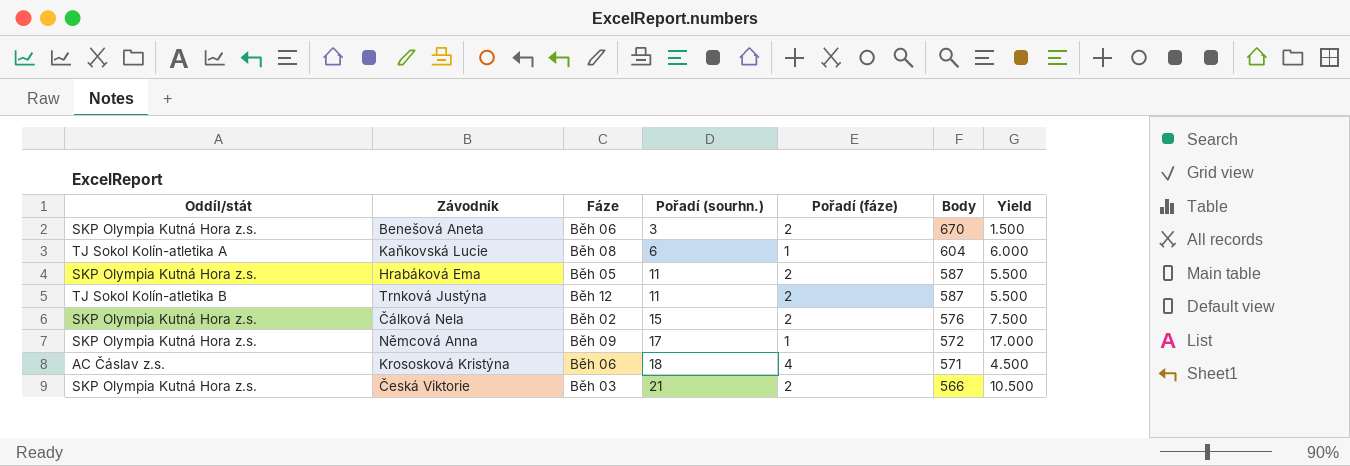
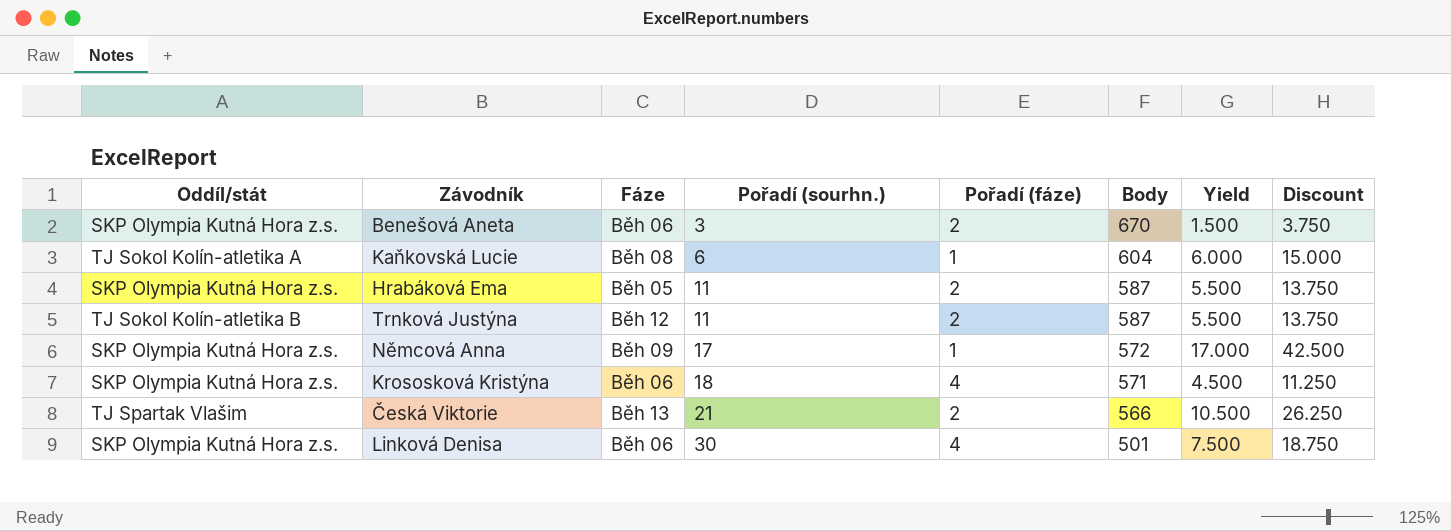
column Discount | formula: none -> [Yield] * 2.5
row Čálková Nela: SKP Olympia Kutná Hora z.s. | Běh 02 | 15 | 2 | 576 | 7.500 -> none
Krososková Kristýna | Oddíl/stát: AC Čáslav z.s. -> SKP Olympia Kutná Hora z.s.
Česká Viktorie | Oddíl/stát: SKP Olympia Kutná Hora z.s. -> TJ Spartak Vlašim
Česká Viktorie | Fáze: Běh 03 -> Běh 13
row Linková Denisa: none -> SKP Olympia Kutná Hora z.s. | Běh 06 | 30 | 4 | 501 | 7.500 | 18.750

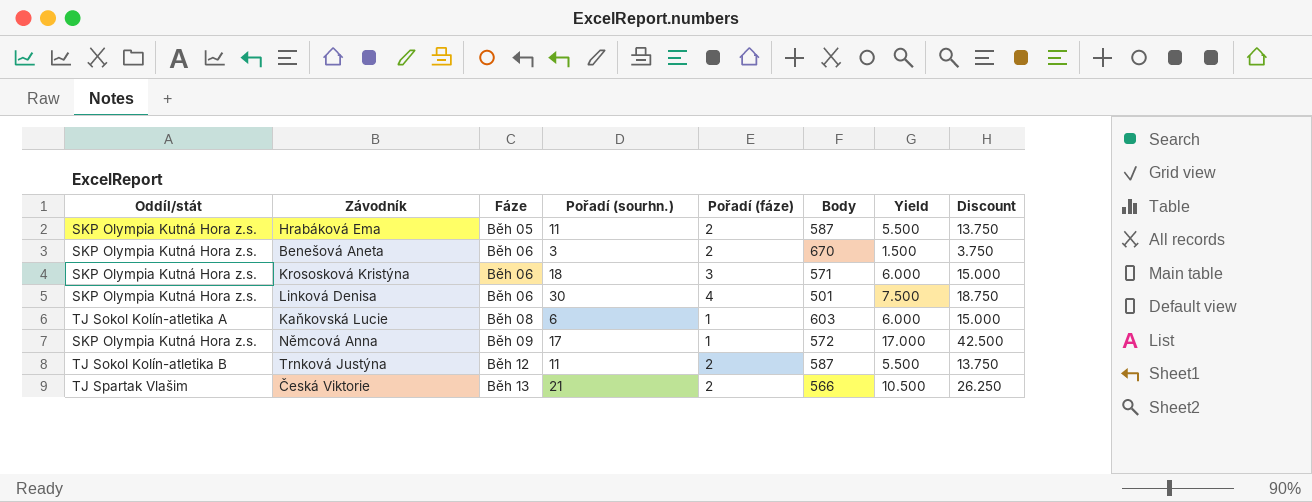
row order: Pořadí (sourhn.) ascending -> Fáze ascending
Krososková Kristýna | Pořadí (fáze): 4 -> 3
Krososková Kristýna | Yield: 4.500 -> 6.000
Krososková Kristýna | Discount: 11.250 -> 15.000
Kaňkovská Lucie | Body: 604 -> 603

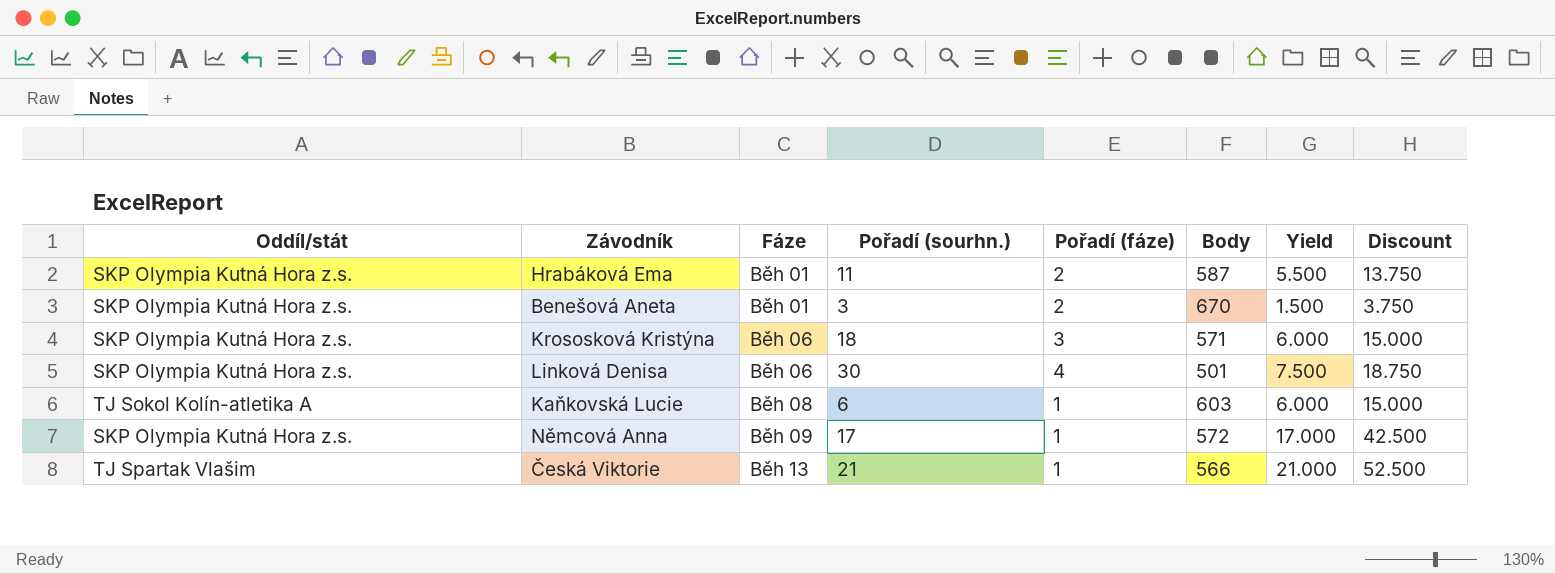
row Trnková Justýna: TJ Sokol Kolín-atletika B | Běh 12 | 11 | 2 | 587 | 5.500 | 13.750 -> none
Hrabáková Ema | Fáze: Běh 05 -> Běh 01
Benešová Aneta | Fáze: Běh 06 -> Běh 01
Česká Viktorie | Pořadí (fáze): 2 -> 1
Česká Viktorie | Yield: 10.500 -> 21.000
Česká Viktorie | Discount: 26.250 -> 52.500

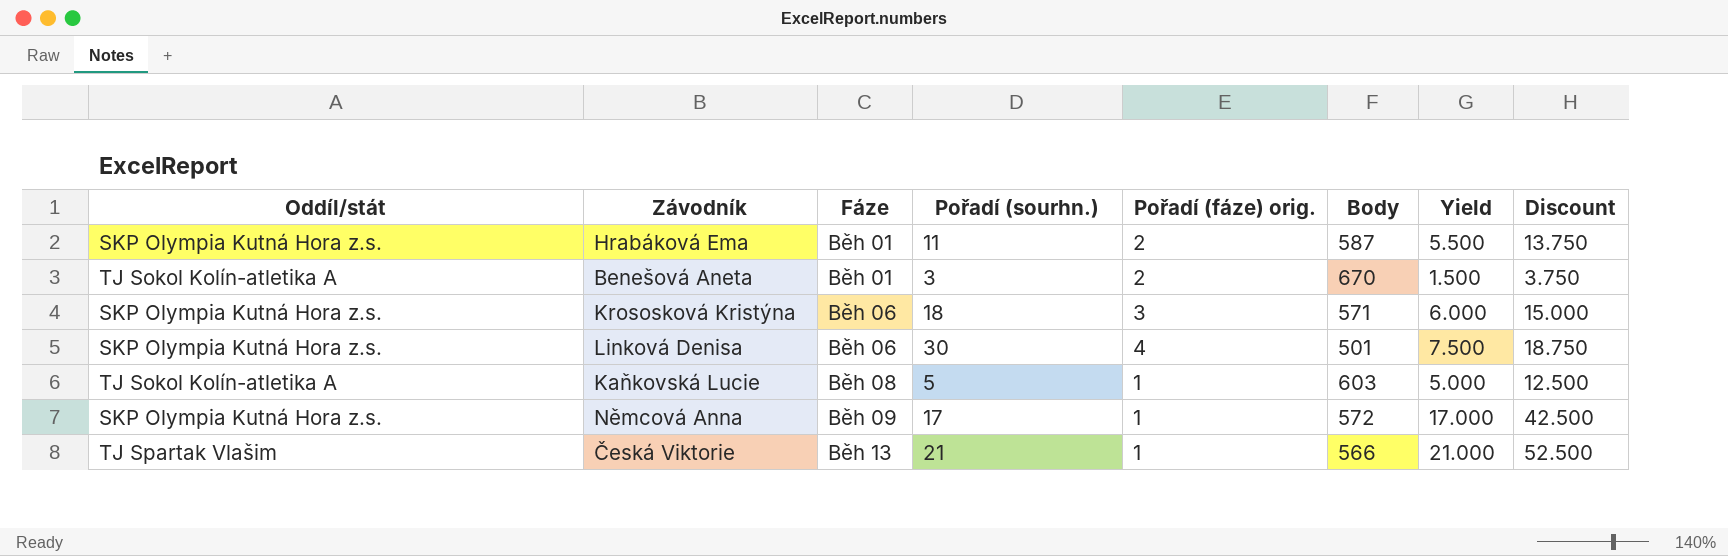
column name: Pořadí (fáze) -> Pořadí (fáze) orig.
Benešová Aneta | Oddíl/stát: SKP Olympia Kutná Hora z.s. -> TJ Sokol Kolín-atletika A
Kaňkovská Lucie | Pořadí (sourhn.): 6 -> 5
Kaňkovská Lucie | Yield: 6.000 -> 5.000
Kaňkovská Lucie | Discount: 15.000 -> 12.500

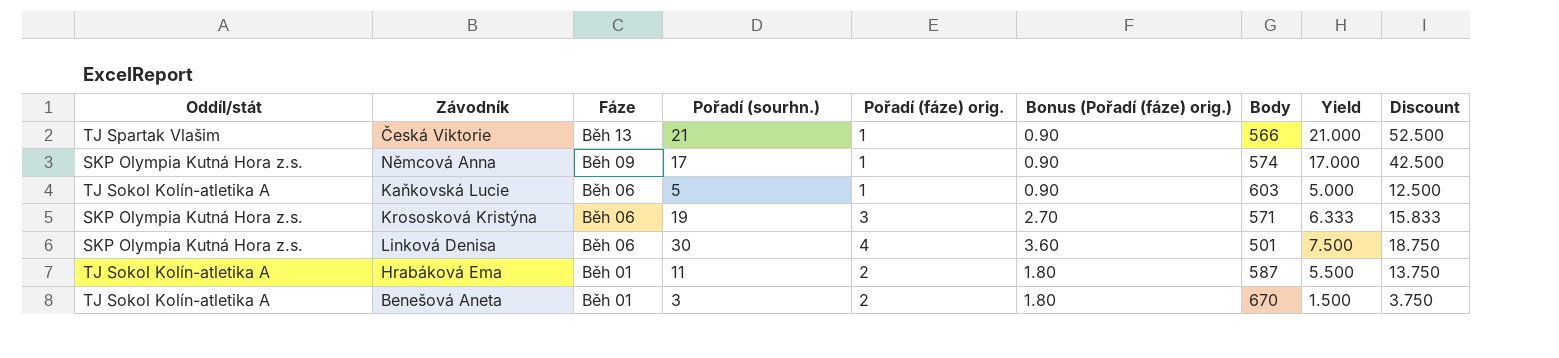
row order: Fáze ascending -> Fáze descending
column Bonus (Pořadí (fáze) orig.) | formula: none -> [Pořadí (fáze) orig.] * 0.9
Němcová Anna | Body: 572 -> 574
Kaňkovská Lucie | Fáze: Běh 08 -> Běh 06
Krososková Kristýna | Pořadí (sourhn.): 18 -> 19
Krososková Kristýna | Yield: 6.000 -> 6.333
Krososková Kristýna | Discount: 15.000 -> 15.833
Hrabáková Ema | Oddíl/stát: SKP Olympia Kutná Hora z.s. -> TJ Sokol Kolín-atletika A

